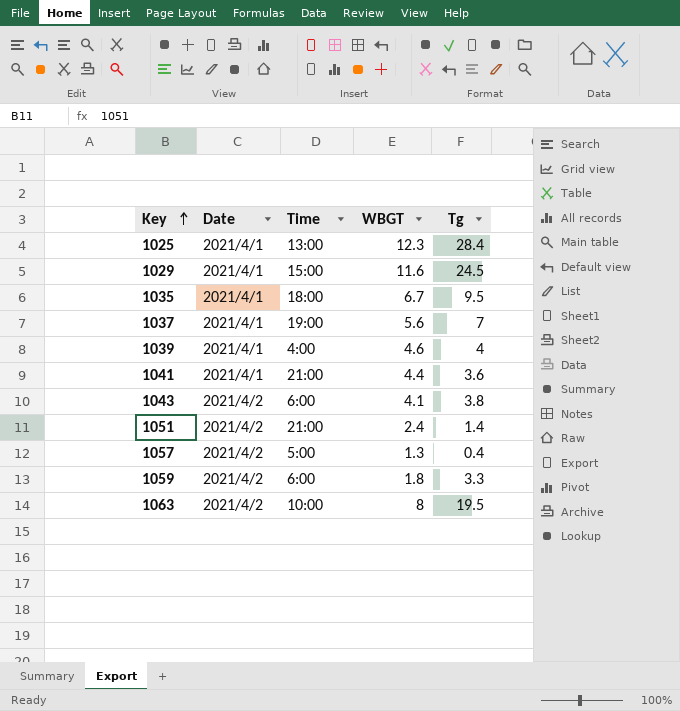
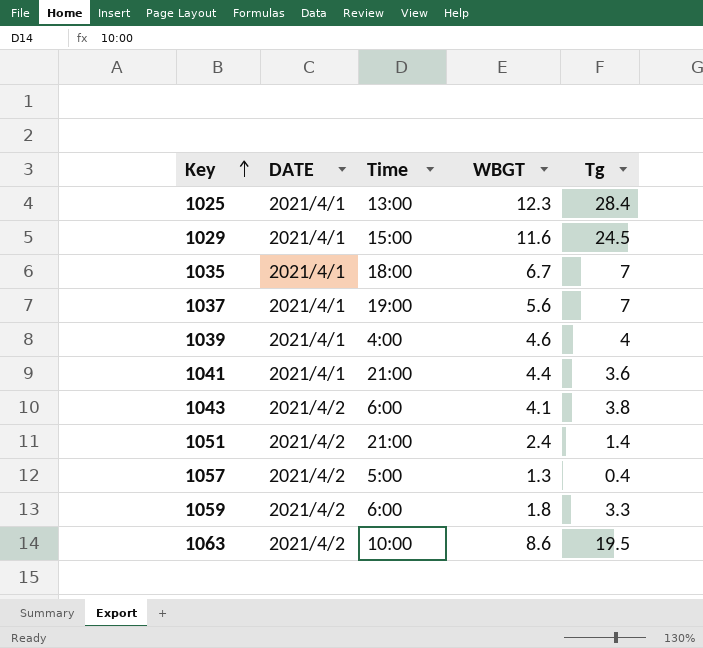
column name: Date -> DATE
1035 | Tg: 9.5 -> 7
1063 | WBGT: 8 -> 8.6

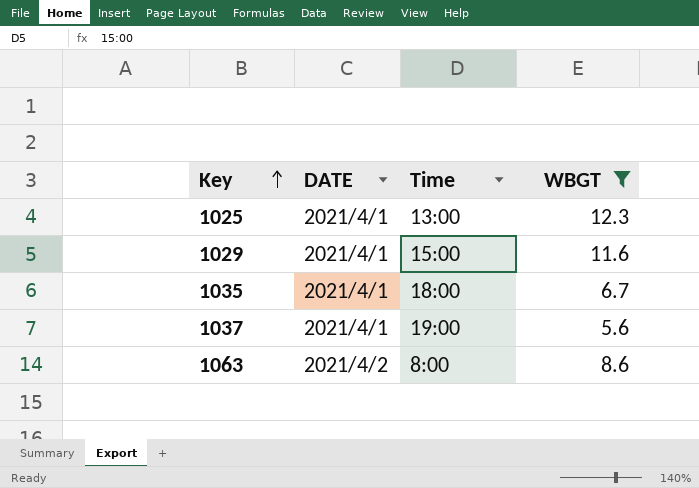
filter: none -> WBGT >= 5.6
column Tg | position: 5 -> none
1063 | Time: 10:00 -> 8:00

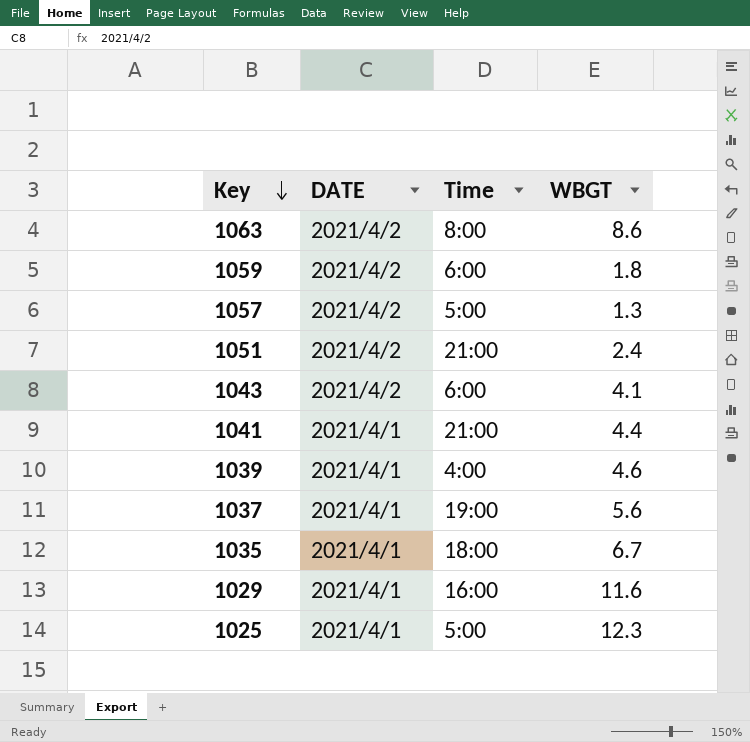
filter: WBGT >= 5.6 -> none
row order: Key ascending -> Key descending
1029 | Time: 15:00 -> 16:00
1025 | Time: 13:00 -> 5:00

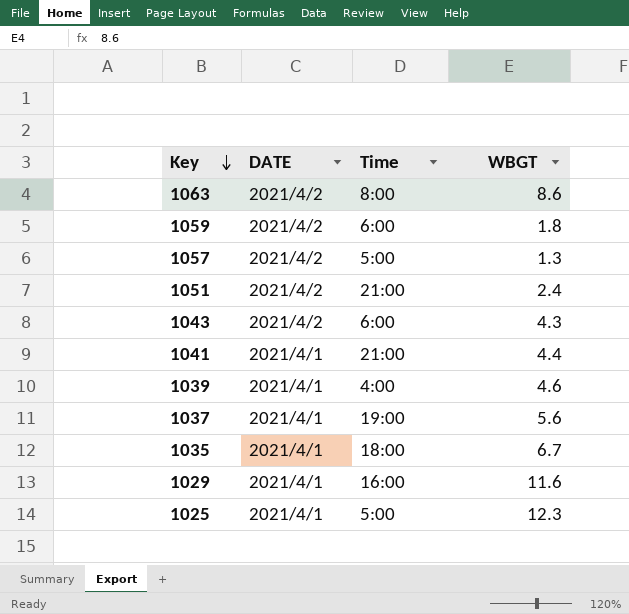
1043 | WBGT: 4.1 -> 4.3

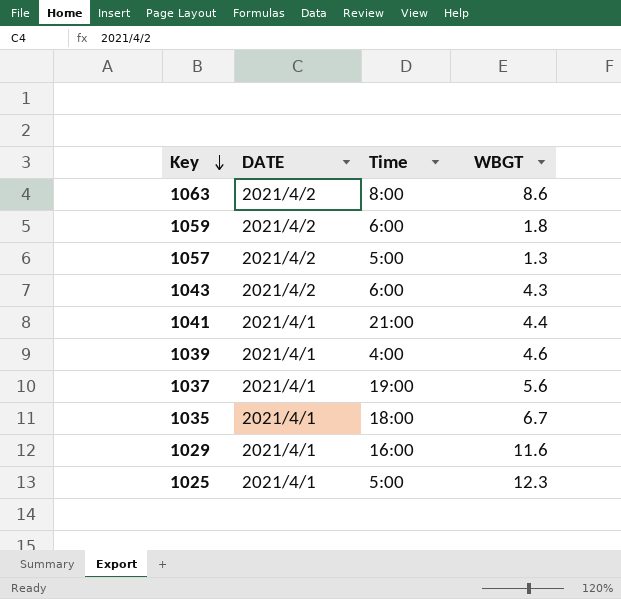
row 1051: 2021/4/2 | 21:00 | 2.4 -> none

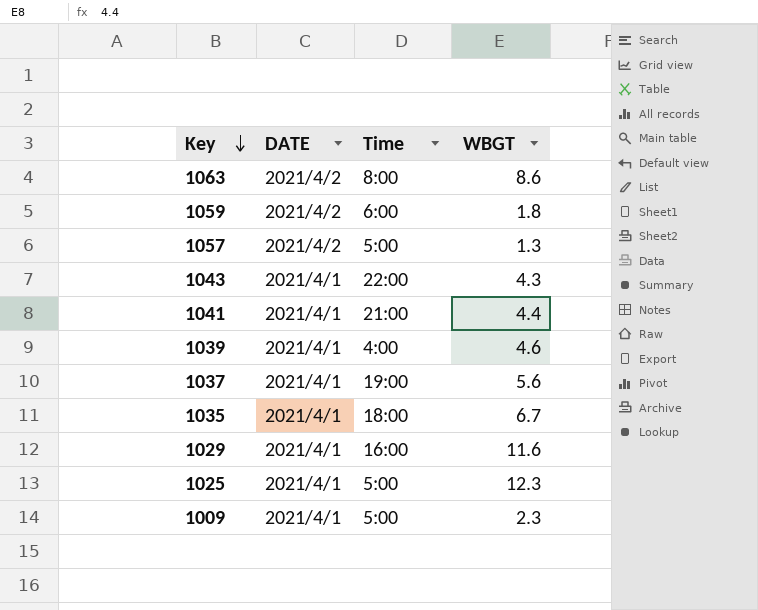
1043 | DATE: 2021/4/2 -> 2021/4/1
1043 | Time: 6:00 -> 22:00
row 1009: none -> 2021/4/1 | 5:00 | 2.3

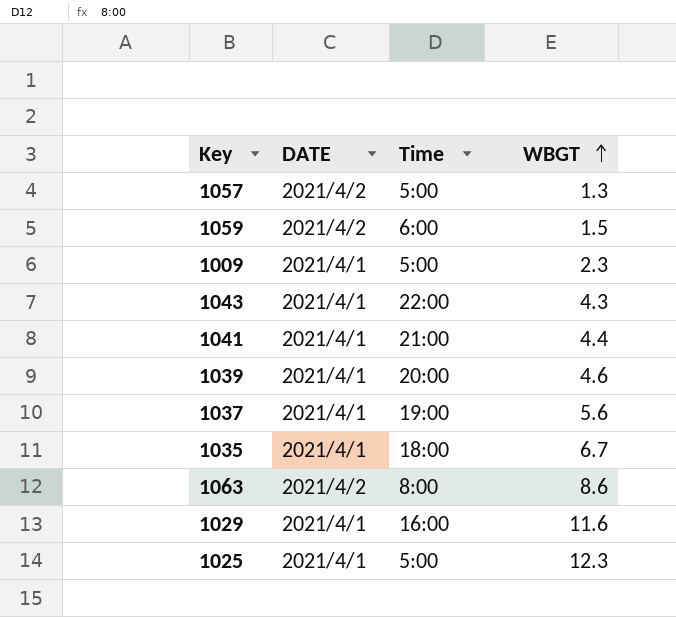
row order: Key descending -> WBGT ascending
1059 | WBGT: 1.8 -> 1.5
1039 | Time: 4:00 -> 20:00

